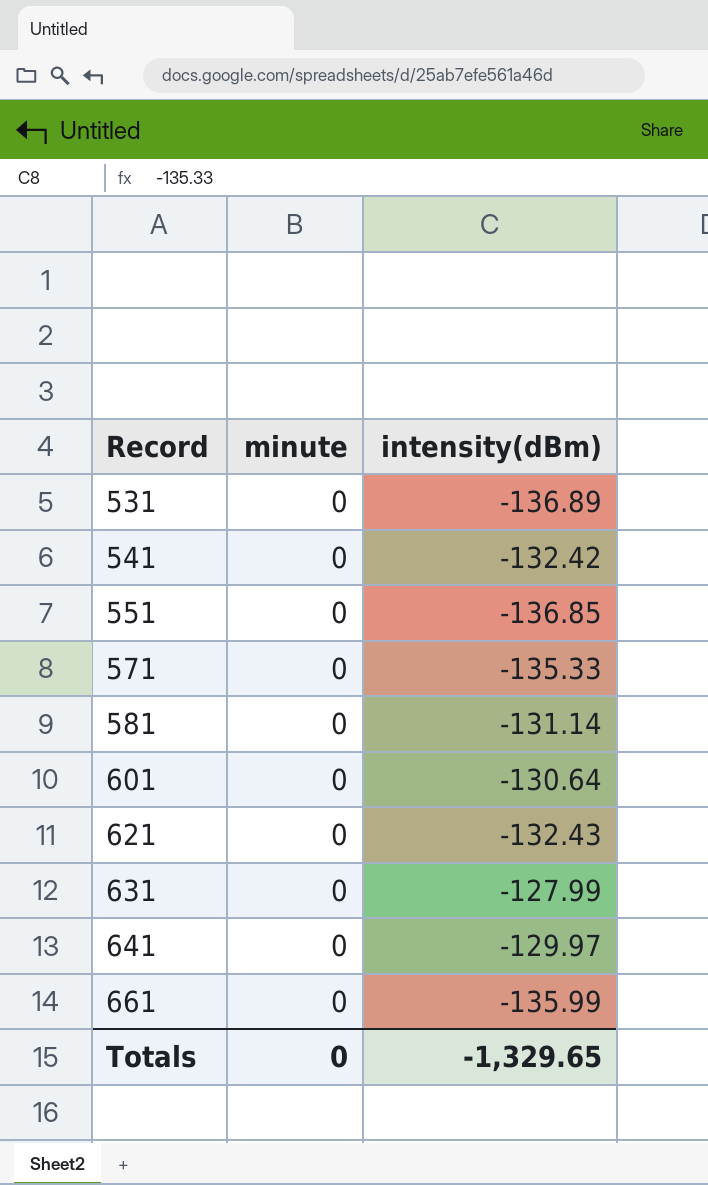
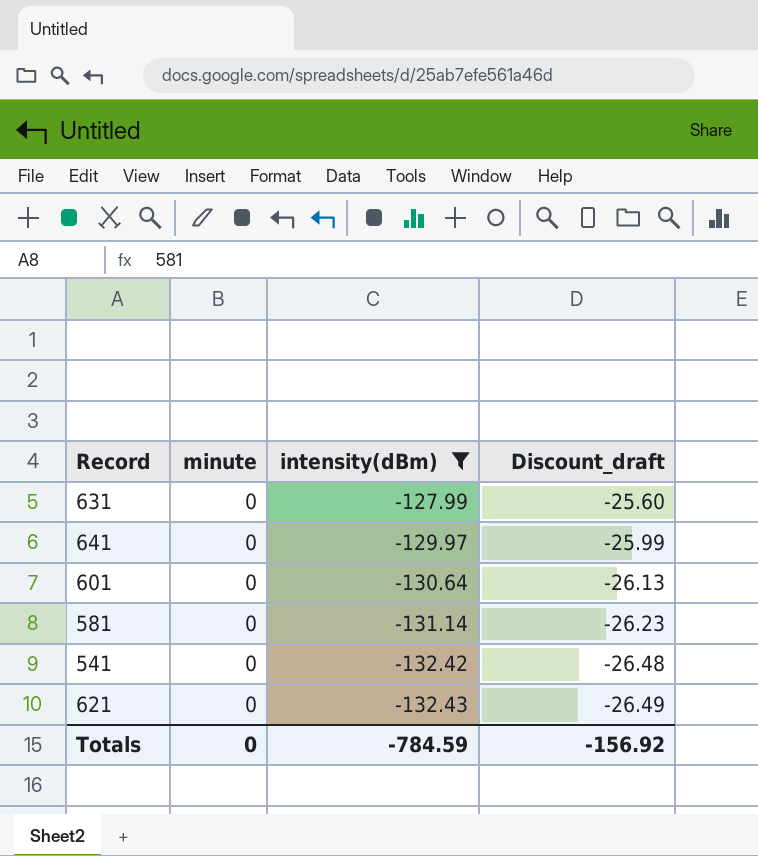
filter: none -> intensity(dBm) >= -132.43
row order: Record ascending -> intensity(dBm) descending
column Discount_draft | formula: none -> [intensity(dBm)] * 0.2
Totals | intensity(dBm): -1,329.65 -> -784.59

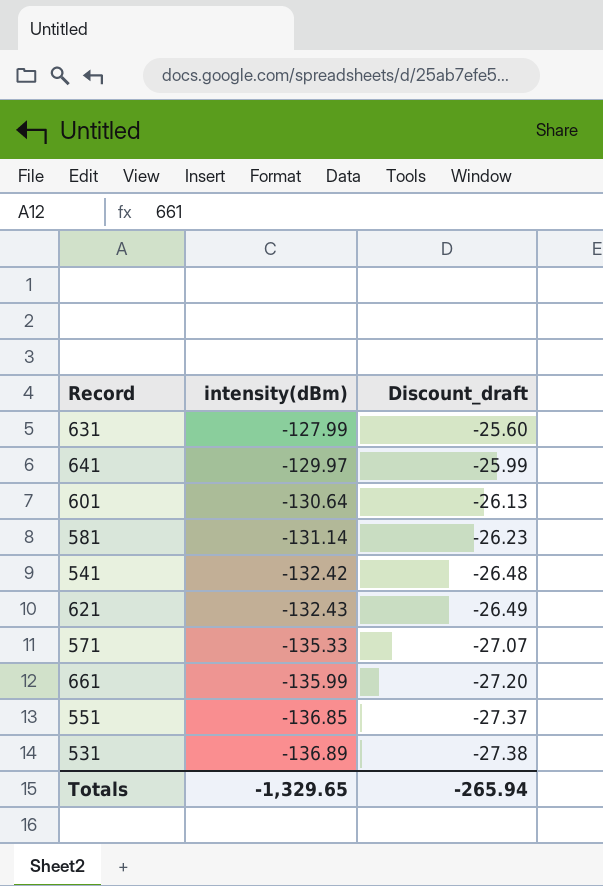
filter: intensity(dBm) >= -132.43 -> none
column minute | position: 2 -> none
Totals | intensity(dBm): -784.59 -> -1,329.65
Totals | Discount_draft: -156.92 -> -265.94

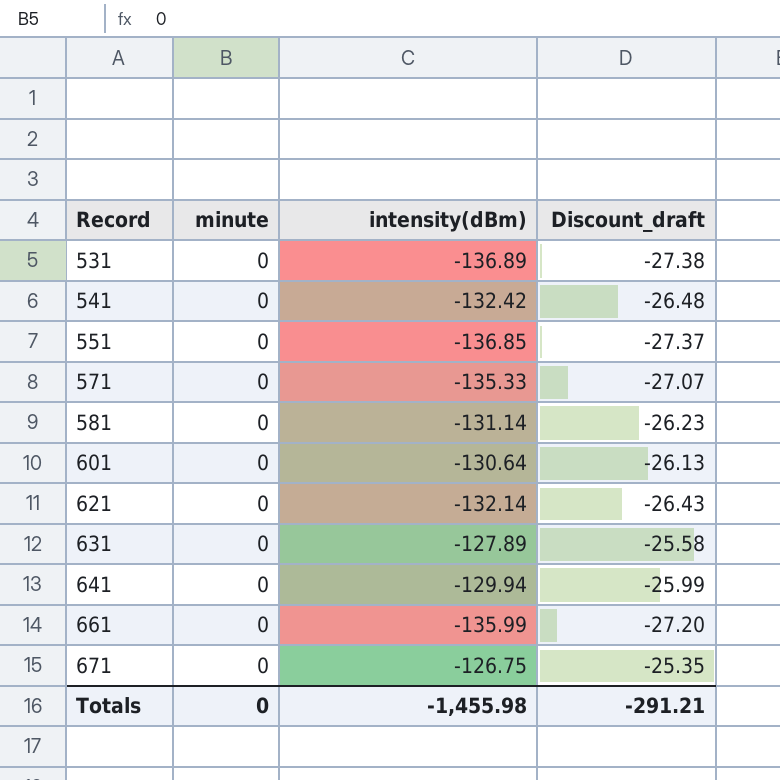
row order: intensity(dBm) descending -> Record ascending
column minute | position: none -> 2
621 | intensity(dBm): -132.43 -> -132.14
621 | Discount_draft: -26.49 -> -26.43
631 | intensity(dBm): -127.99 -> -127.89
631 | Discount_draft: -25.60 -> -25.58
641 | intensity(dBm): -129.97 -> -129.94
row 671: none -> 0 | -126.75 | -25.35
Totals | intensity(dBm): -1,329.65 -> -1,455.98
Totals | Discount_draft: -265.94 -> -291.21

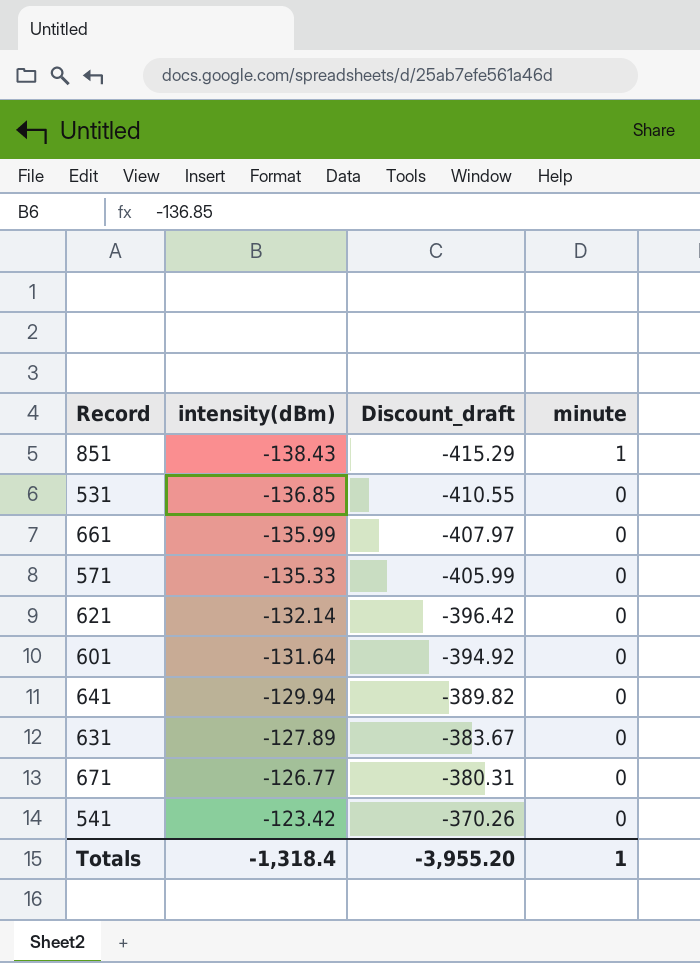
row order: Record ascending -> intensity(dBm) ascending
column Discount_draft | formula: [intensity(dBm)] * 0.2 -> [intensity(dBm)] * 3
column minute | position: 2 -> 4
row 551: 0 | -136.85 | -27.37 -> none
row 581: 0 | -131.14 | -26.23 -> none
row 851: none -> -138.43 | -415.29 | 1
531 | intensity(dBm): -136.89 -> -136.85
601 | intensity(dBm): -130.64 -> -131.64
671 | intensity(dBm): -126.75 -> -126.77
541 | intensity(dBm): -132.42 -> -123.42
Totals | intensity(dBm): -1,455.98 -> -1,318.4
Totals | Discount_draft: -291.21 -> -3,955.20
Totals | minute: 0 -> 1

